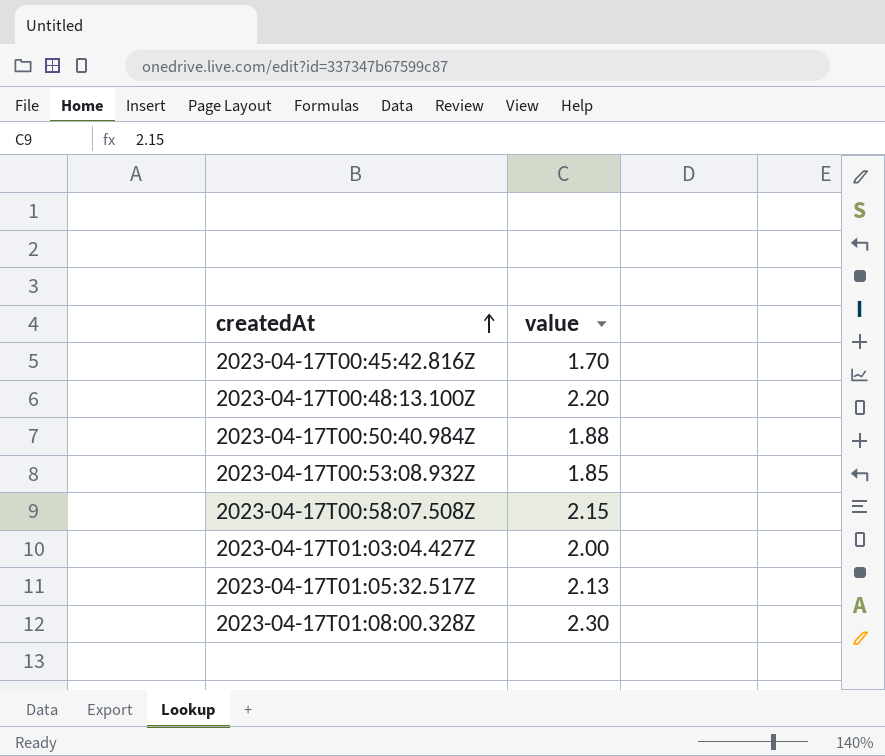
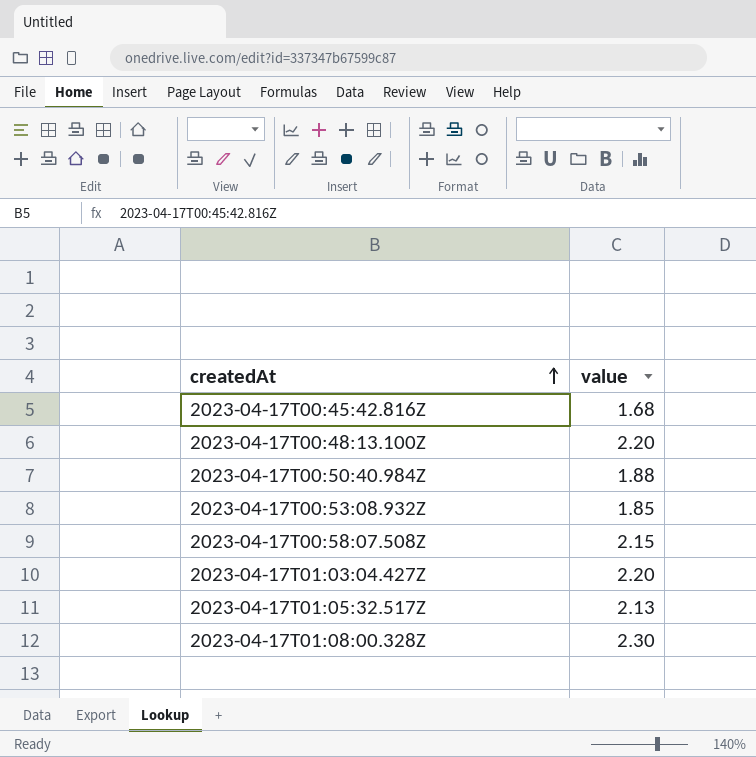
2023-04-17T00:45:42.816Z | value: 1.70 -> 1.68
2023-04-17T01:03:04.427Z | value: 2.00 -> 2.20

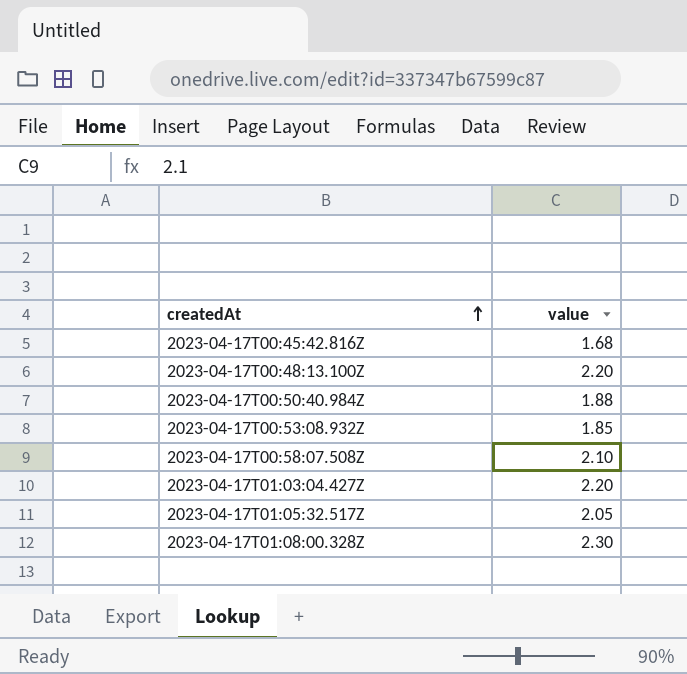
2023-04-17T00:58:07.508Z | value: 2.15 -> 2.10
2023-04-17T01:05:32.517Z | value: 2.13 -> 2.05

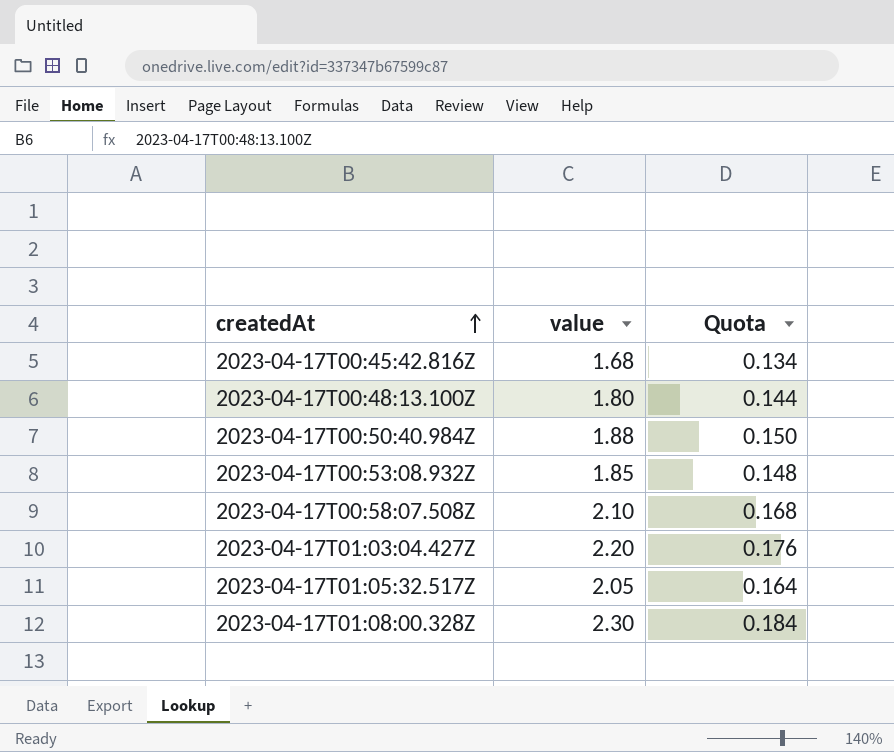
column Quota | formula: none -> [value] * 0.08
2023-04-17T00:48:13.100Z | value: 2.20 -> 1.80

